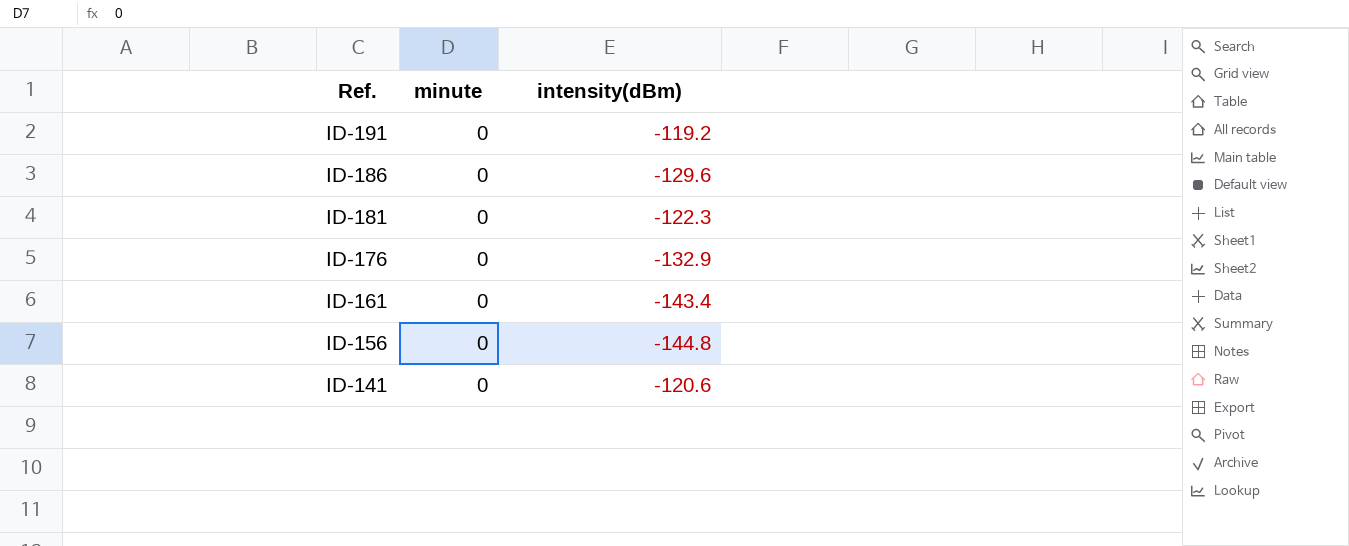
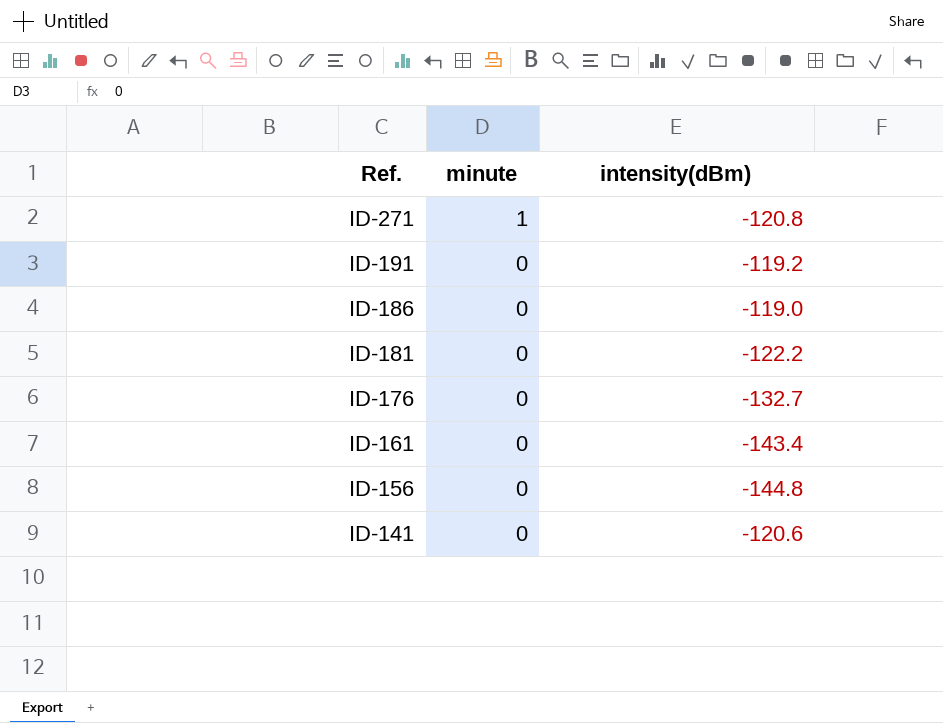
row ID-271: none -> 1 | -120.8
ID-186 | intensity(dBm): -129.6 -> -119.0
ID-181 | intensity(dBm): -122.3 -> -122.2
ID-176 | intensity(dBm): -132.9 -> -132.7

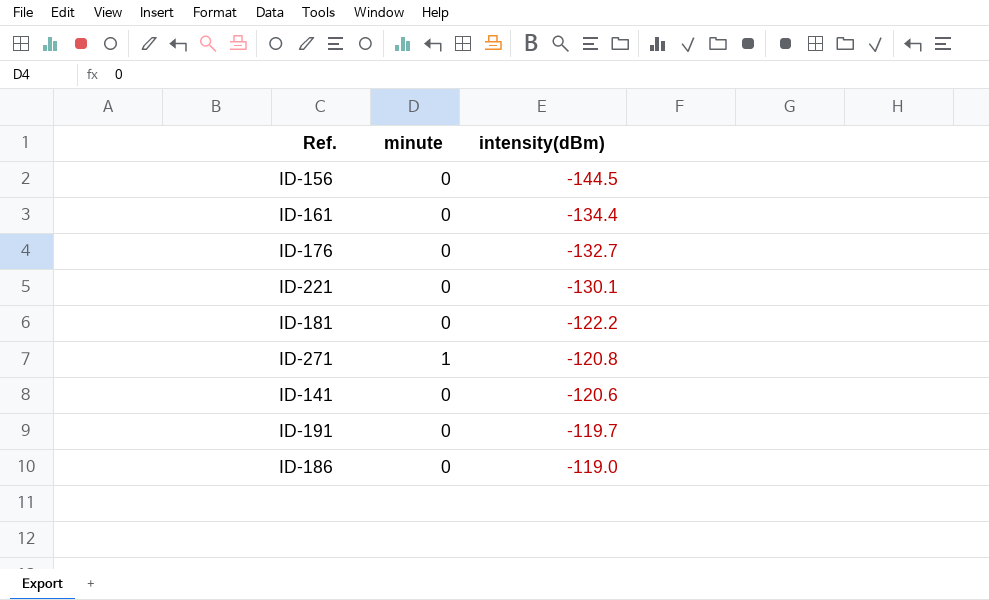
row order: Ref. descending -> intensity(dBm) ascending
ID-156 | intensity(dBm): -144.8 -> -144.5
ID-161 | intensity(dBm): -143.4 -> -134.4
row ID-221: none -> 0 | -130.1
ID-191 | intensity(dBm): -119.2 -> -119.7

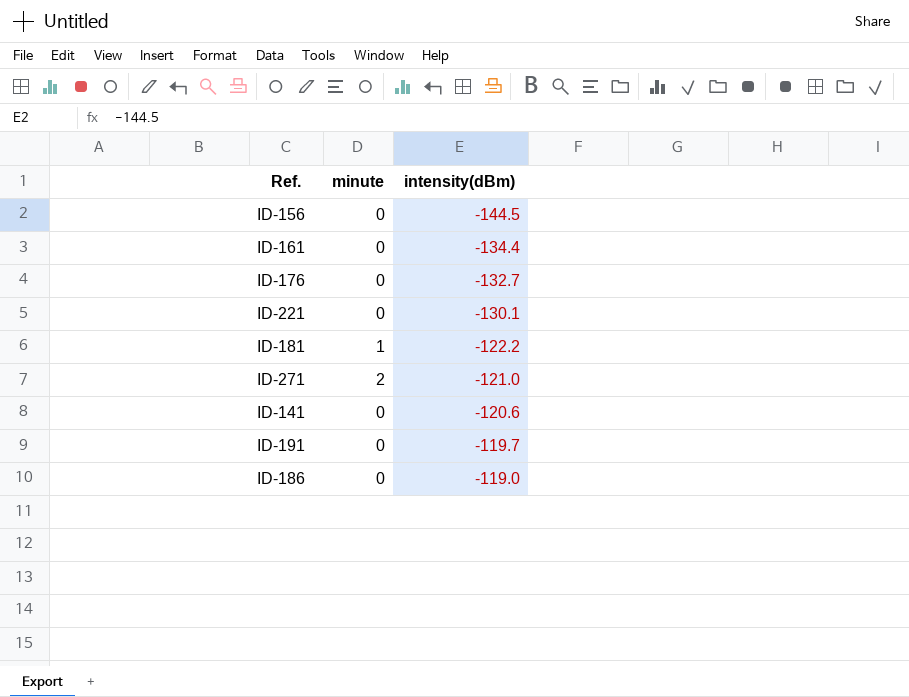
ID-181 | minute: 0 -> 1
ID-271 | minute: 1 -> 2
ID-271 | intensity(dBm): -120.8 -> -121.0

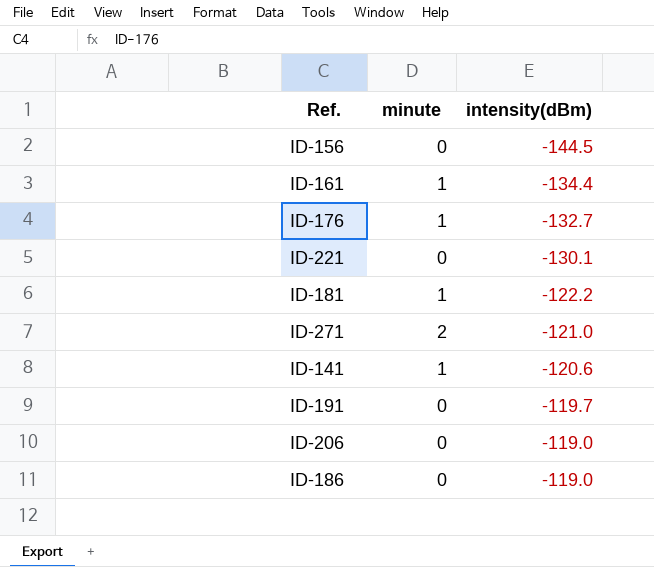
ID-161 | minute: 0 -> 1
ID-176 | minute: 0 -> 1
ID-141 | minute: 0 -> 1
row ID-206: none -> 0 | -119.0

